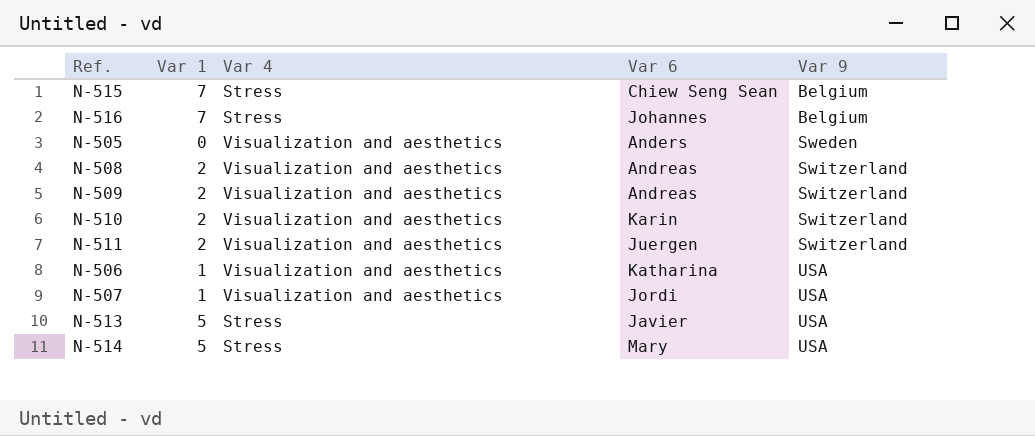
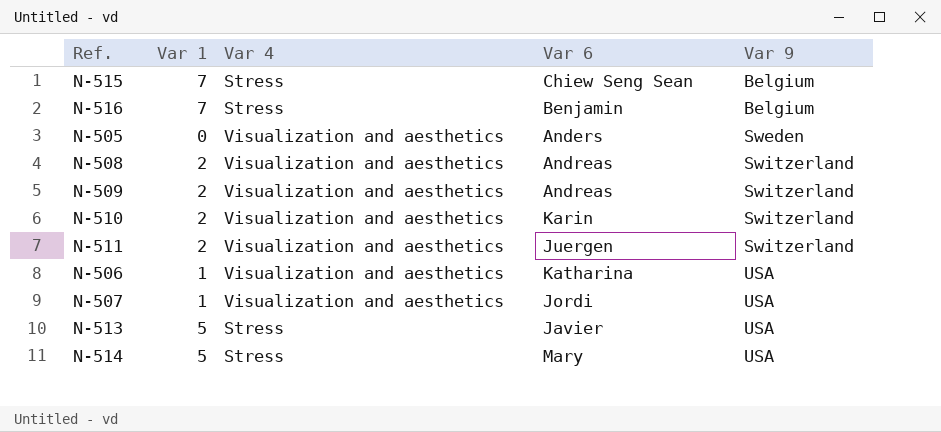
N-516 | Var 6: Johannes -> Benjamin

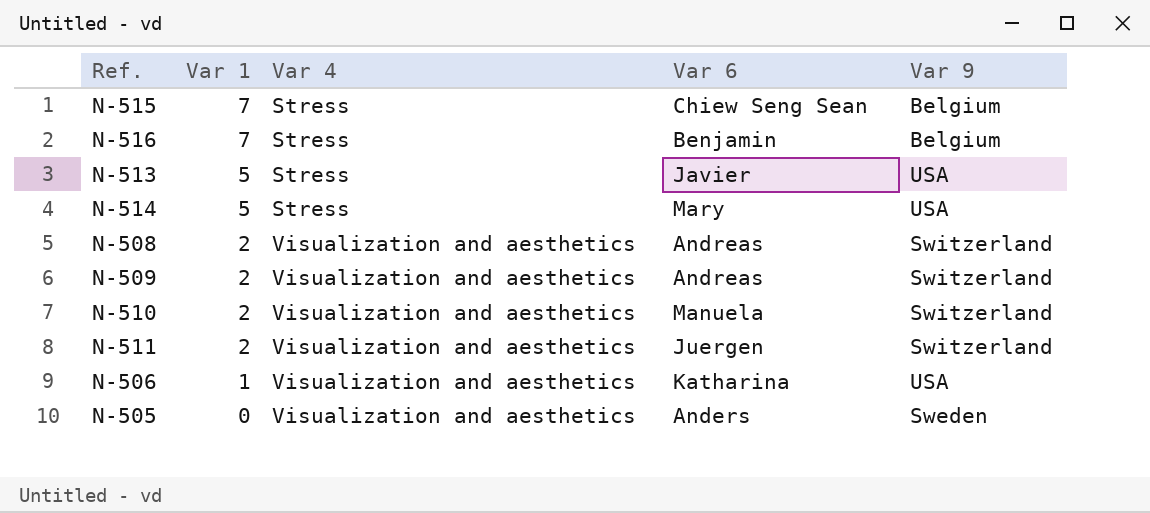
row order: Var 9 ascending -> Var 1 descending
row N-507: 1 | Visualization and aesthetics | Jordi | USA -> none
N-510 | Var 6: Karin -> Manuela

